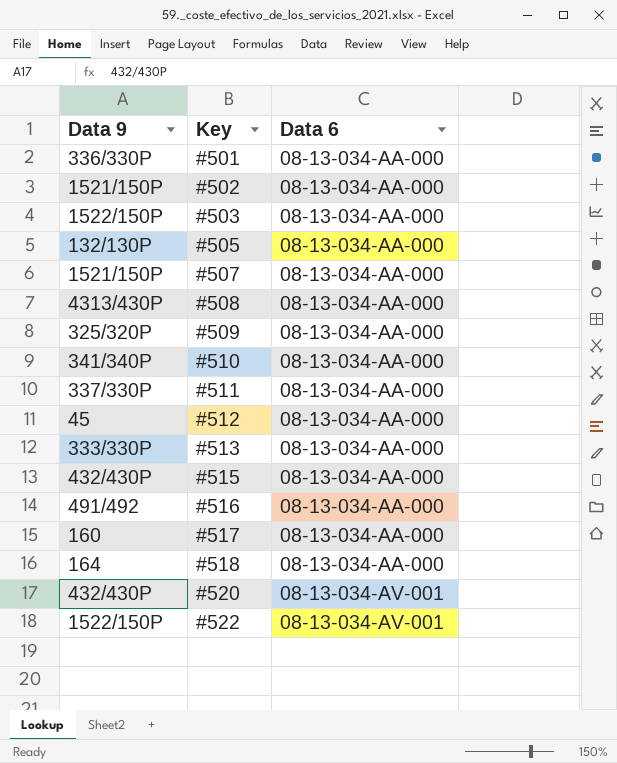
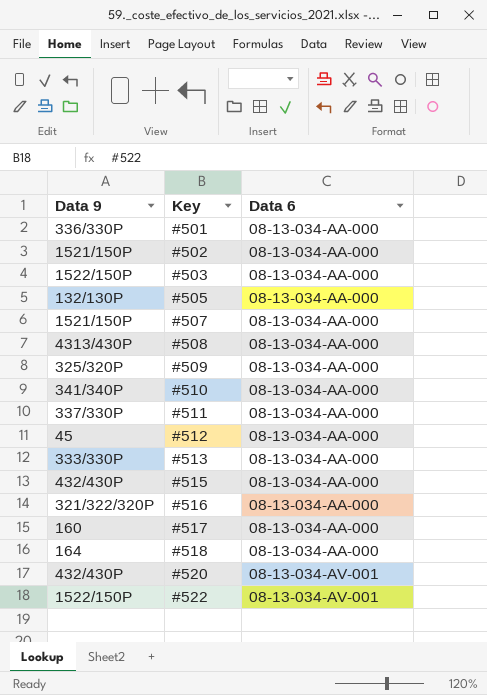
#516 | Data 9: 491/492 -> 321/322/320P

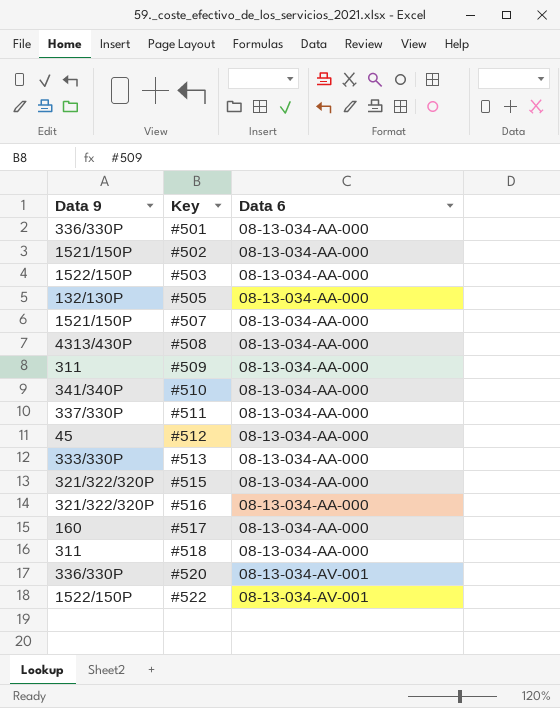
#509 | Data 9: 325/320P -> 311
#515 | Data 9: 432/430P -> 321/322/320P
#518 | Data 9: 164 -> 311
#520 | Data 9: 432/430P -> 336/330P

